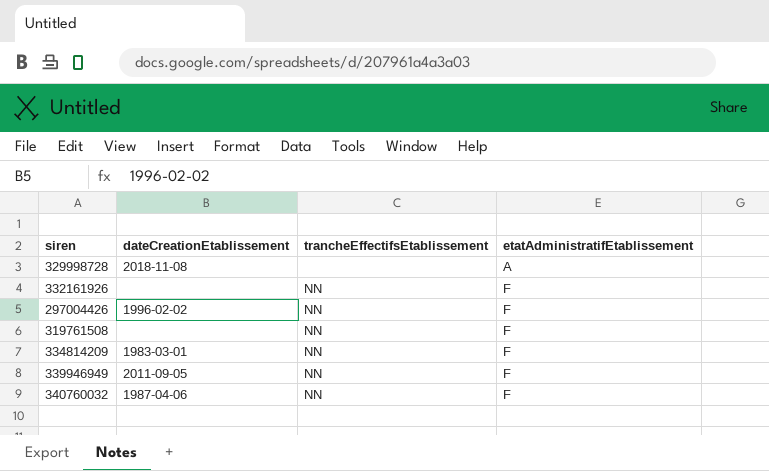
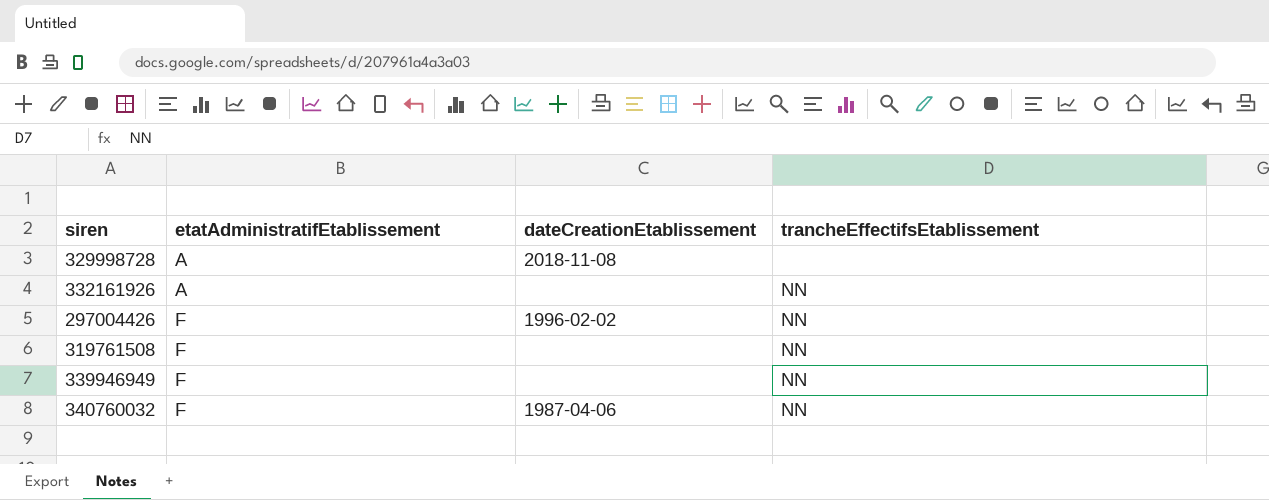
column etatAdministratifEtablissement | position: 4 -> 2
row 334814209: 1983-03-01 | NN | F -> none
332161926 | etatAdministratifEtablissement: F -> A
339946949 | dateCreationEtablissement: 2011-09-05 -> none

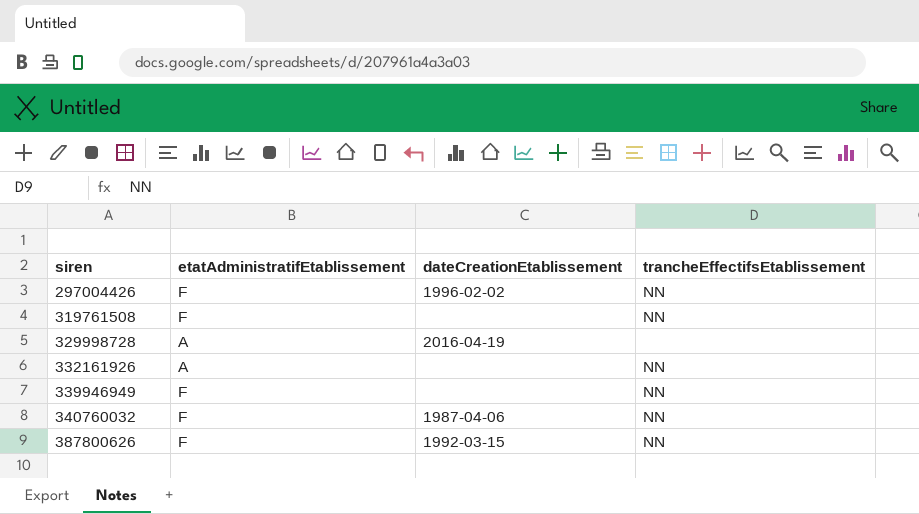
row order: etatAdministratifEtablissement ascending -> siren ascending
329998728 | dateCreationEtablissement: 2018-11-08 -> 2016-04-19
row 387800626: none -> F | 1992-03-15 | NN

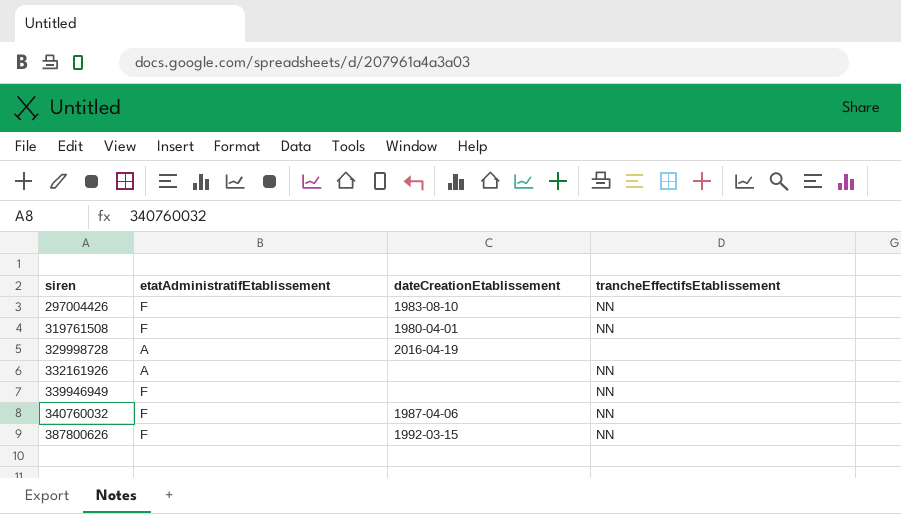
297004426 | dateCreationEtablissement: 1996-02-02 -> 1983-08-10
319761508 | dateCreationEtablissement: none -> 1980-04-01

